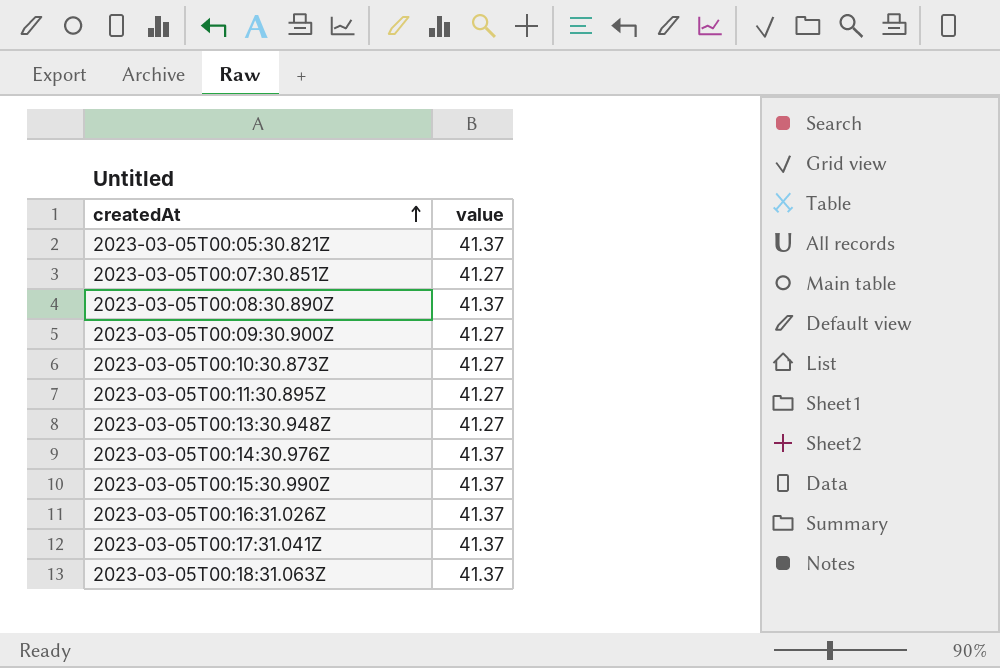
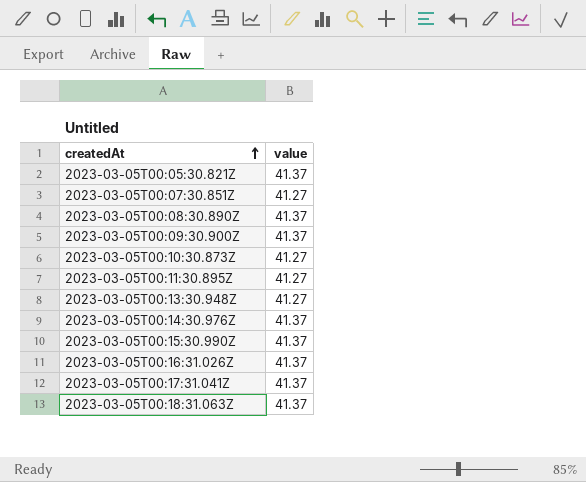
2023-03-05T00:09:30.900Z | value: 41.27 -> 41.37

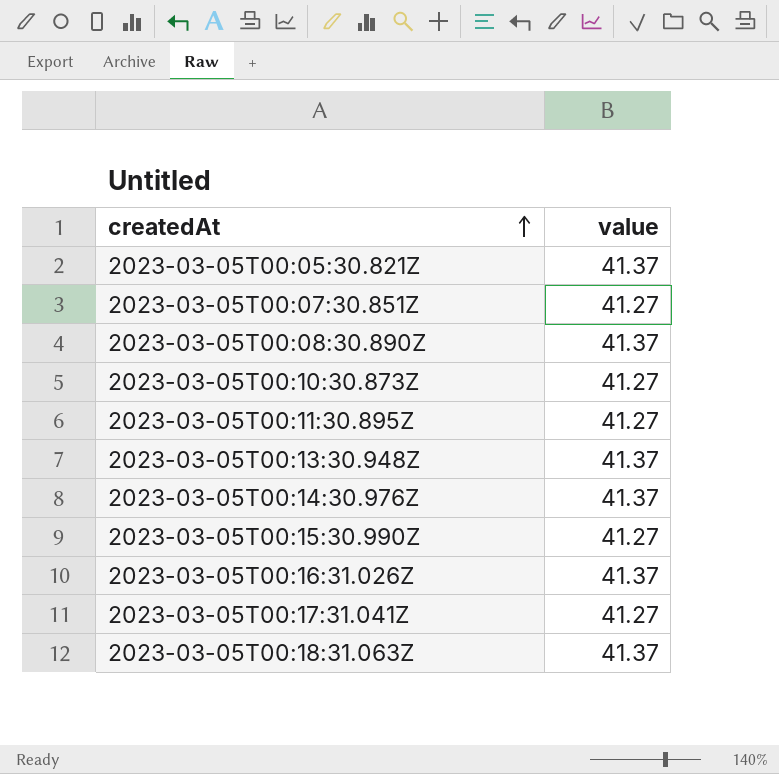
row 2023-03-05T00:09:30.900Z: 41.37 -> none
2023-03-05T00:13:30.948Z | value: 41.27 -> 41.37
2023-03-05T00:15:30.990Z | value: 41.37 -> 41.27
2023-03-05T00:17:31.041Z | value: 41.37 -> 41.27

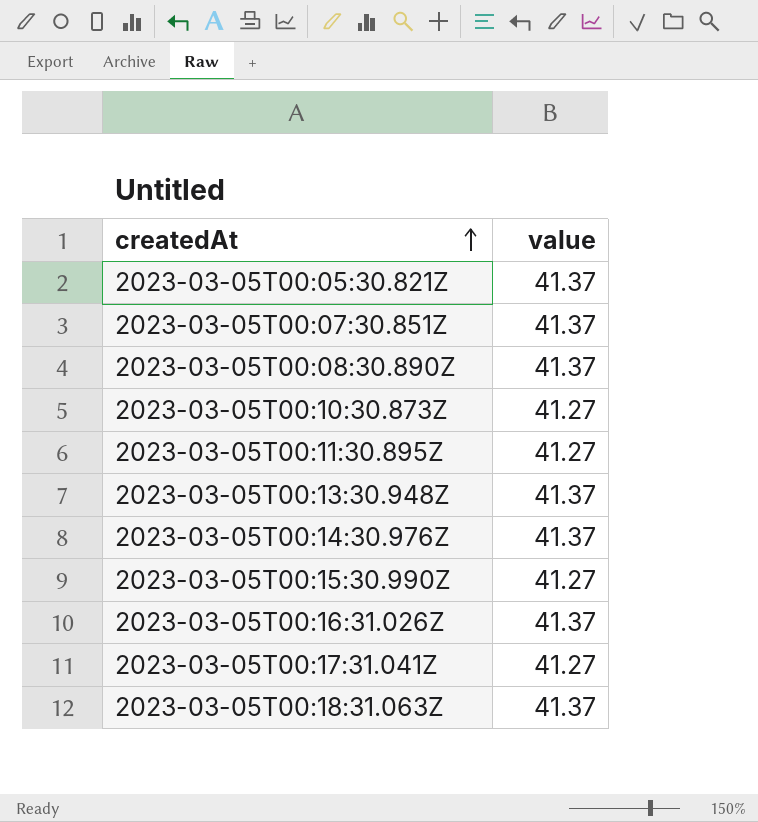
2023-03-05T00:07:30.851Z | value: 41.27 -> 41.37

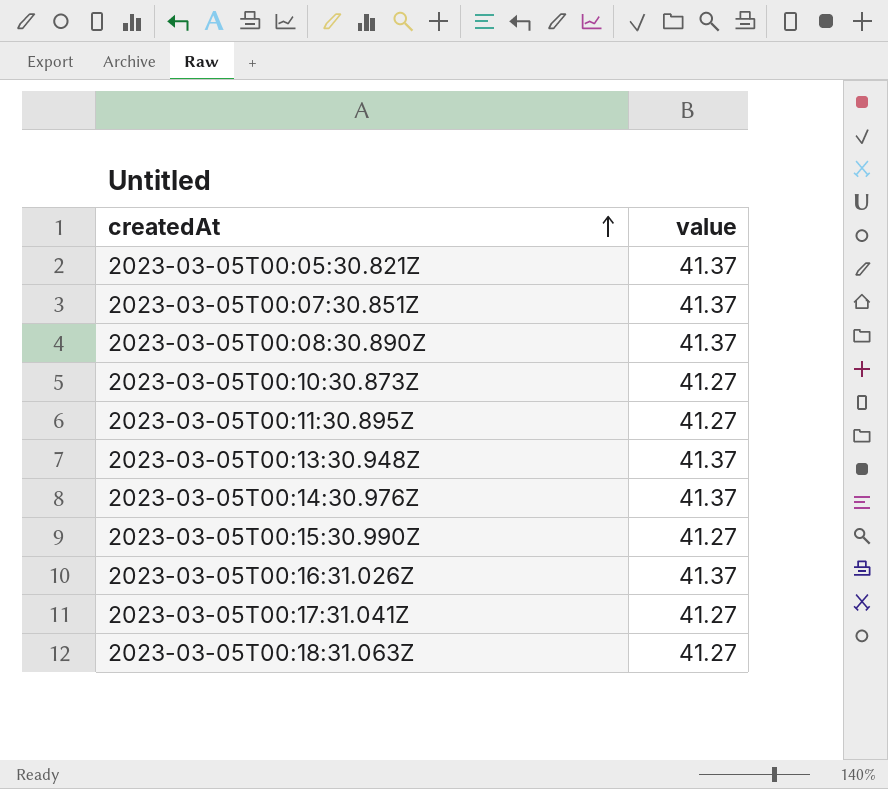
2023-03-05T00:18:31.063Z | value: 41.37 -> 41.27

